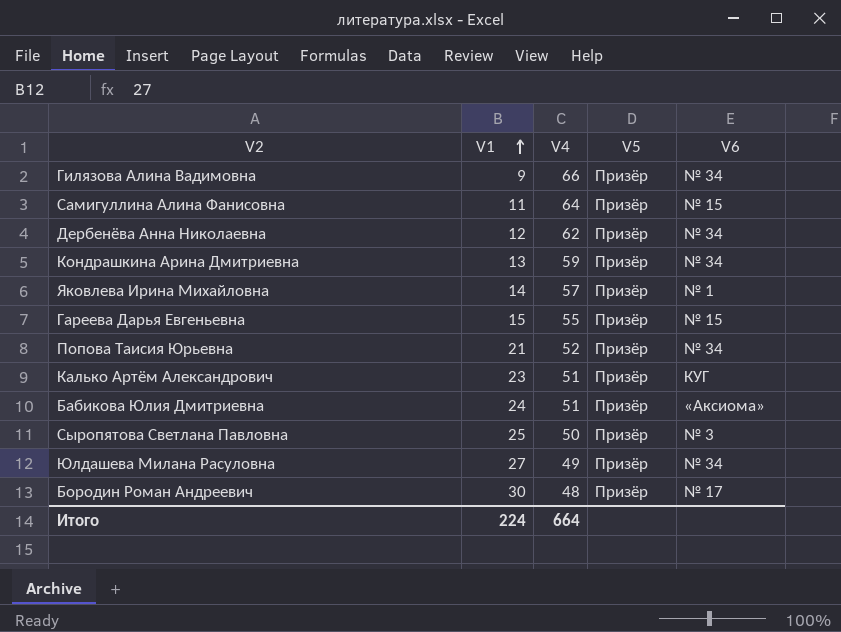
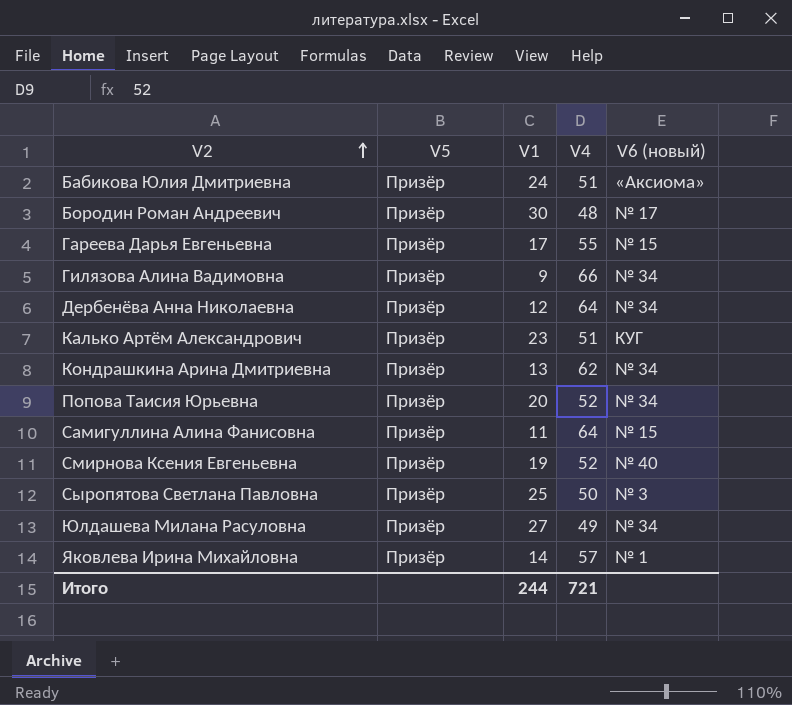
row order: V1 ascending -> V2 ascending
column V5 | position: 4 -> 2
column name: V6 -> V6 (новый)
Гареева Дарья Евгеньевна | V1: 15 -> 17
Дербенёва Анна Николаевна | V4: 62 -> 64
Кондрашкина Арина Дмитриевна | V4: 59 -> 62
Попова Таисия Юрьевна | V1: 21 -> 20
row Смирнова Ксения Евгеньевна: none -> Призёр | 19 | 52 | № 40
Итого | V1: 224 -> 244
Итого | V4: 664 -> 721

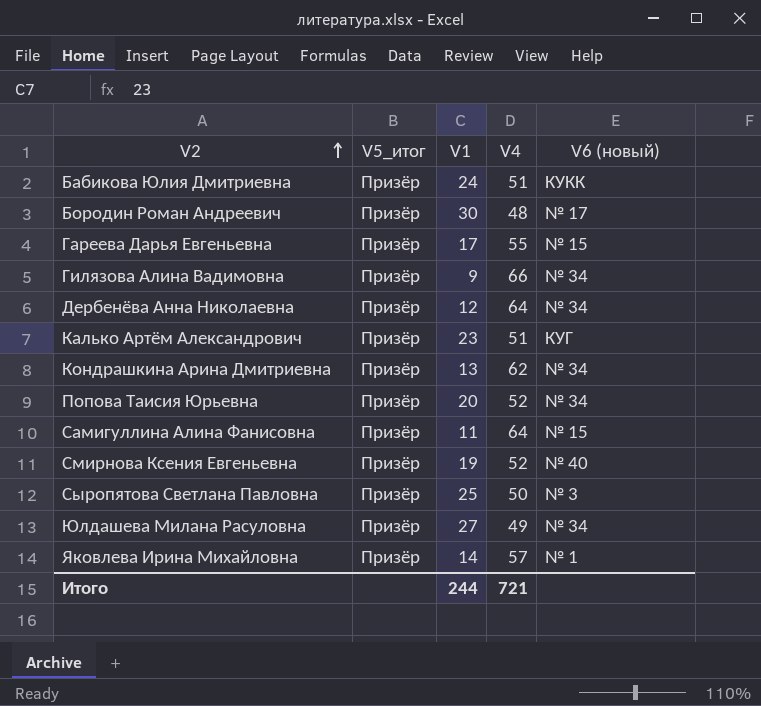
column name: V5 -> V5_итог
Бабикова Юлия Дмитриевна | V6 (новый): «Аксиома» -> КУКК

